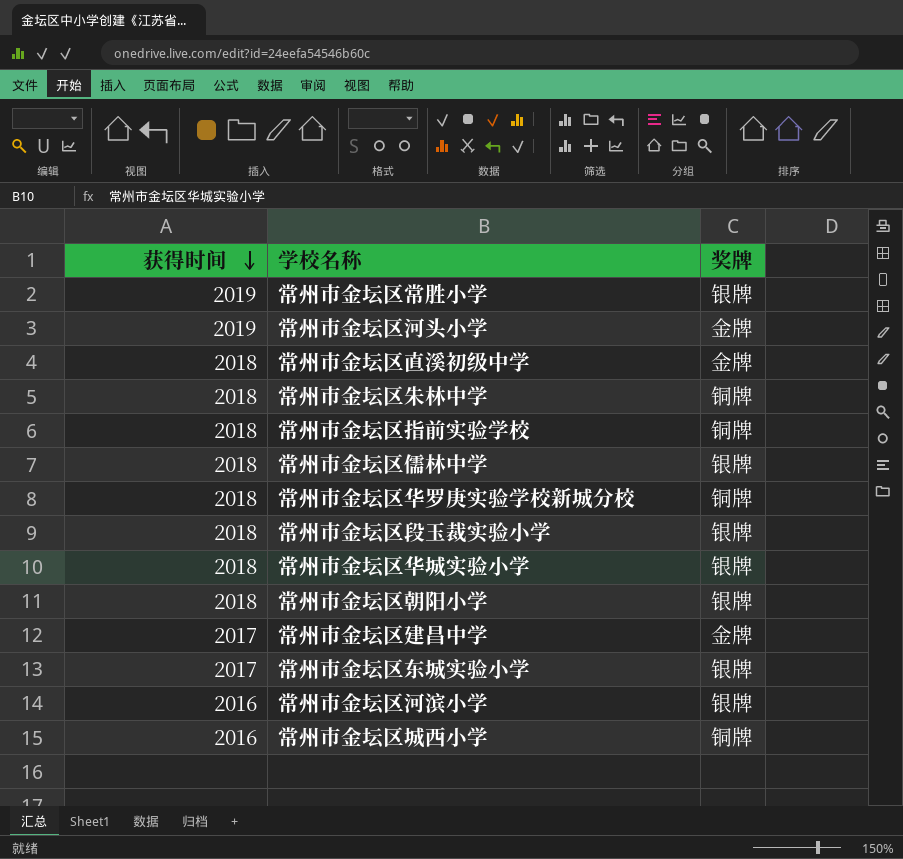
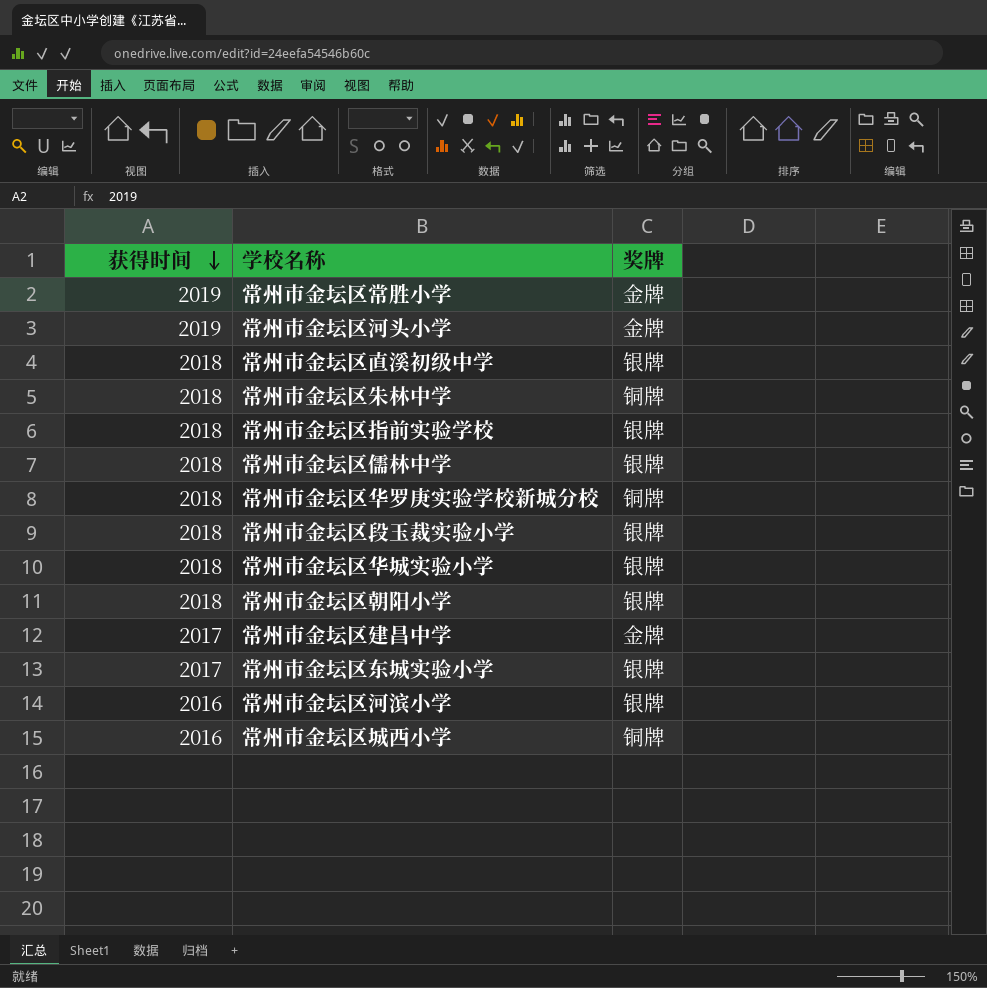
常州市金坛区常胜小学 | 奖牌: 银牌 -> 金牌
常州市金坛区直溪初级中学 | 奖牌: 金牌 -> 银牌
常州市金坛区指前实验学校 | 奖牌: 铜牌 -> 银牌

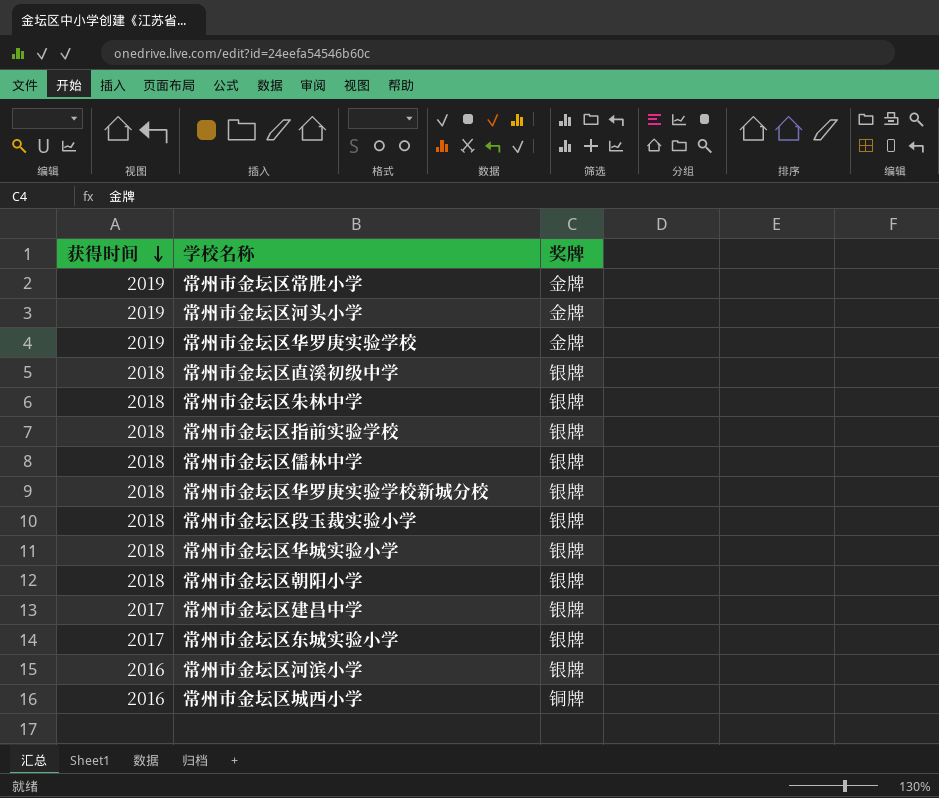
row 常州市金坛区华罗庚实验学校: none -> 2019 | 金牌
常州市金坛区朱林中学 | 奖牌: 铜牌 -> 银牌
常州市金坛区华罗庚实验学校新城分校 | 奖牌: 铜牌 -> 银牌
常州市金坛区建昌中学 | 奖牌: 金牌 -> 银牌

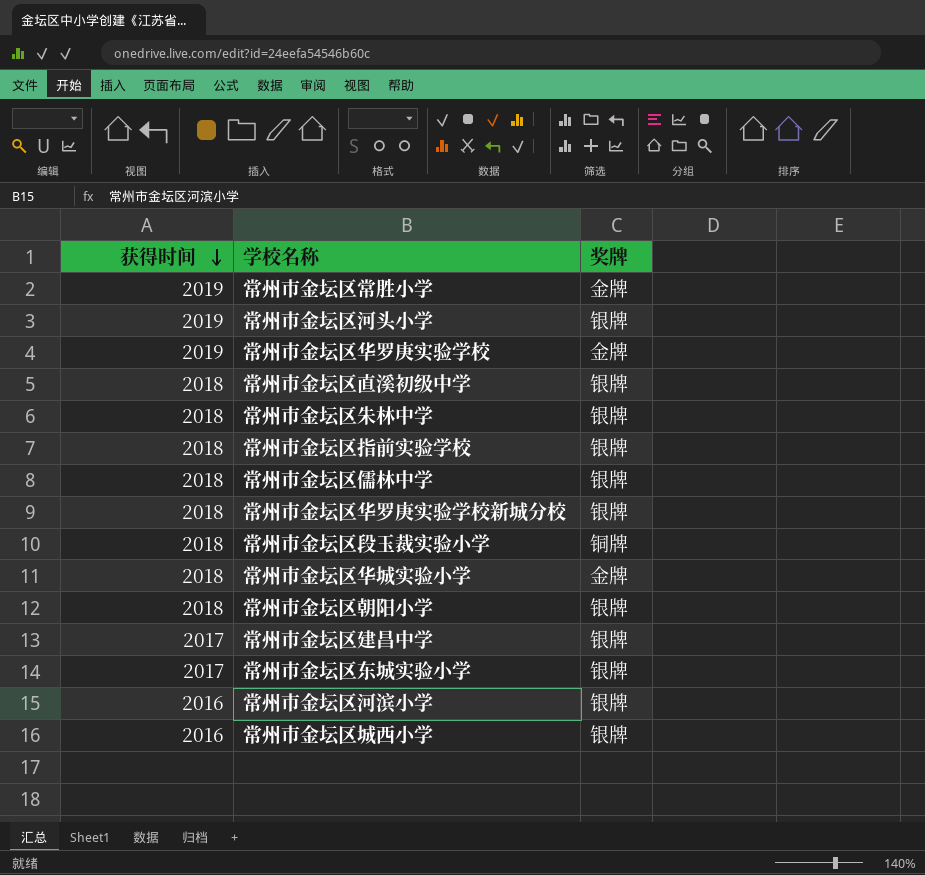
常州市金坛区河头小学 | 奖牌: 金牌 -> 银牌
常州市金坛区段玉裁实验小学 | 奖牌: 银牌 -> 铜牌
常州市金坛区华城实验小学 | 奖牌: 银牌 -> 金牌
常州市金坛区城西小学 | 奖牌: 铜牌 -> 银牌

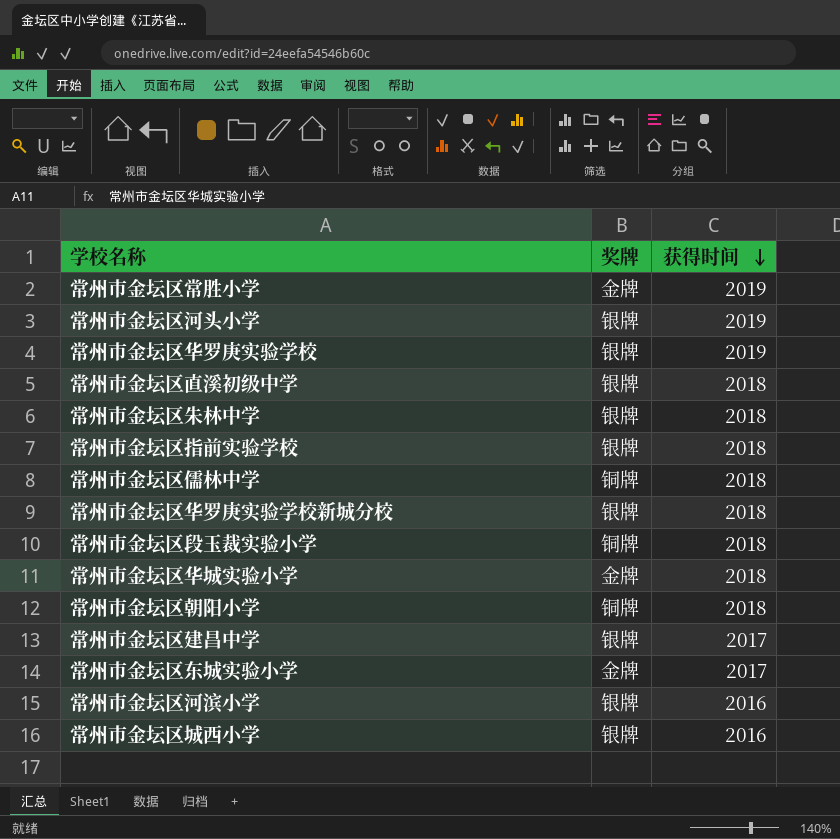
column 获得时间 | position: 1 -> 3
常州市金坛区华罗庚实验学校 | 奖牌: 金牌 -> 银牌
常州市金坛区儒林中学 | 奖牌: 银牌 -> 铜牌
常州市金坛区朝阳小学 | 奖牌: 银牌 -> 铜牌
常州市金坛区东城实验小学 | 奖牌: 银牌 -> 金牌

